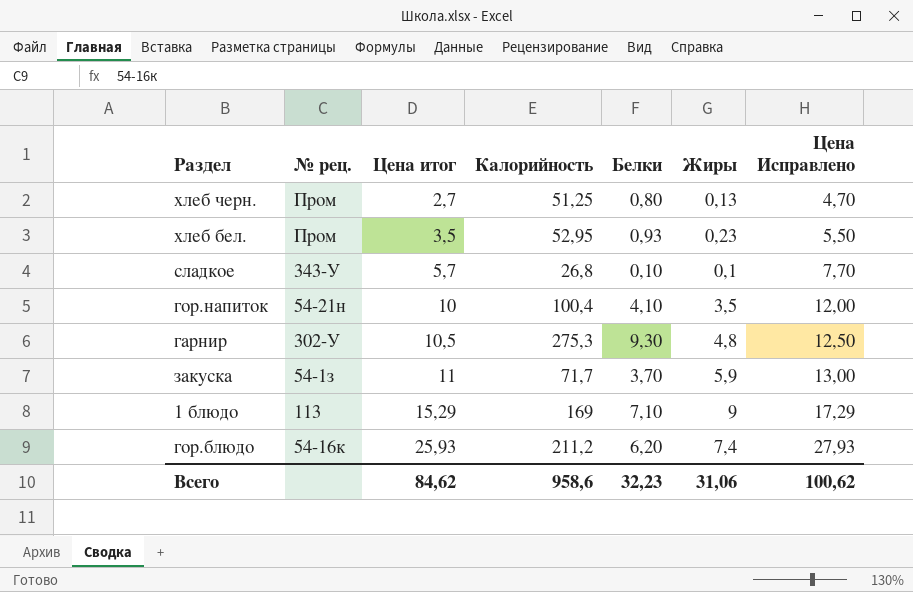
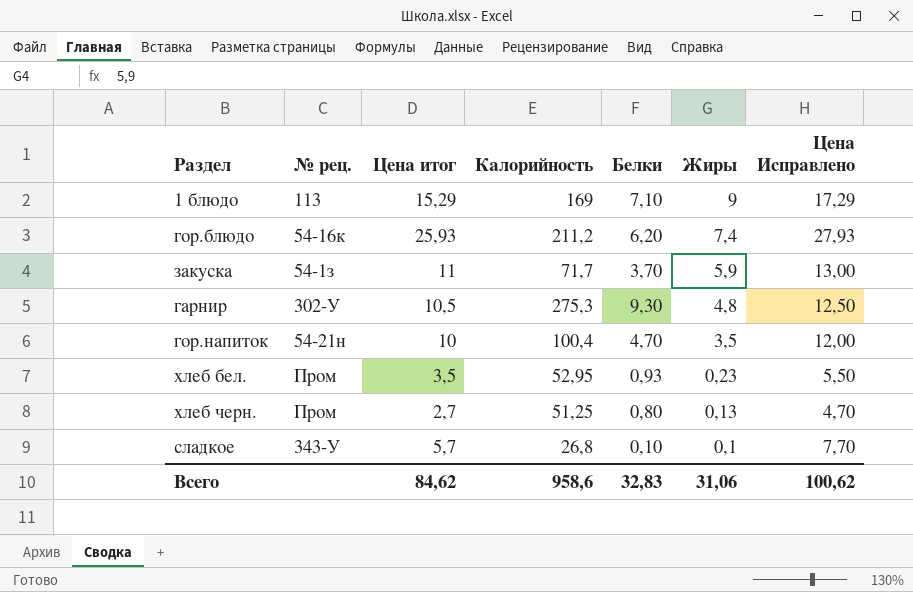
row order: Цена итог ascending -> Жиры descending
гор.напиток | Белки: 4,10 -> 4,70
Всего | Белки: 32,23 -> 32,83

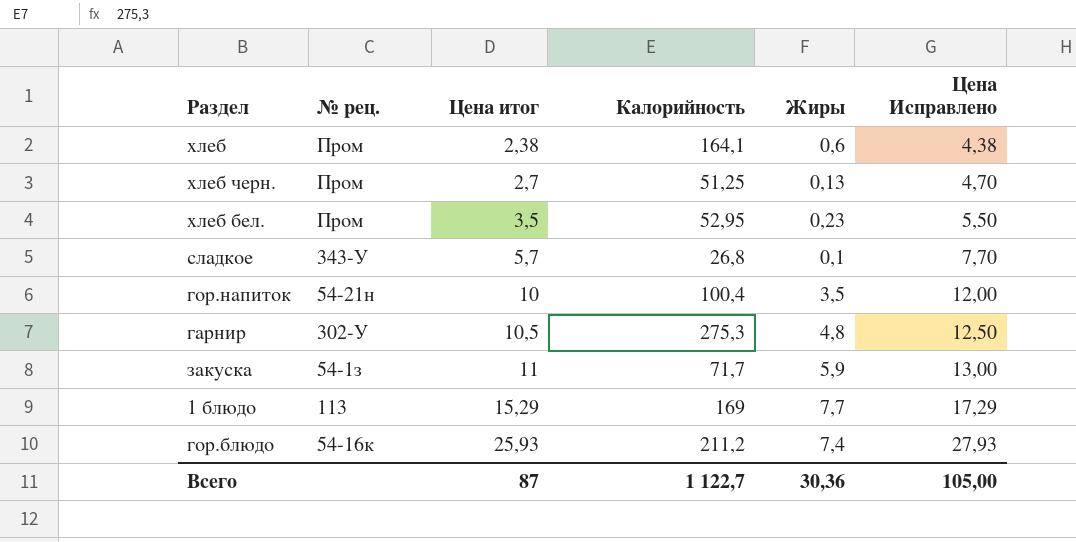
row order: Жиры descending -> Цена итог ascending
column Белки | position: 5 -> none
row хлеб: none -> Пром | 2,38 | 164,1 | 0,6 | 4,38
1 блюдо | Жиры: 9 -> 7,7
Всего | Цена итог: 84,62 -> 87
Всего | Калорийность: 958,6 -> 1 122,7
Всего | Жиры: 31,06 -> 30,36
Всего | Цена Исправлено: 100,62 -> 105,00

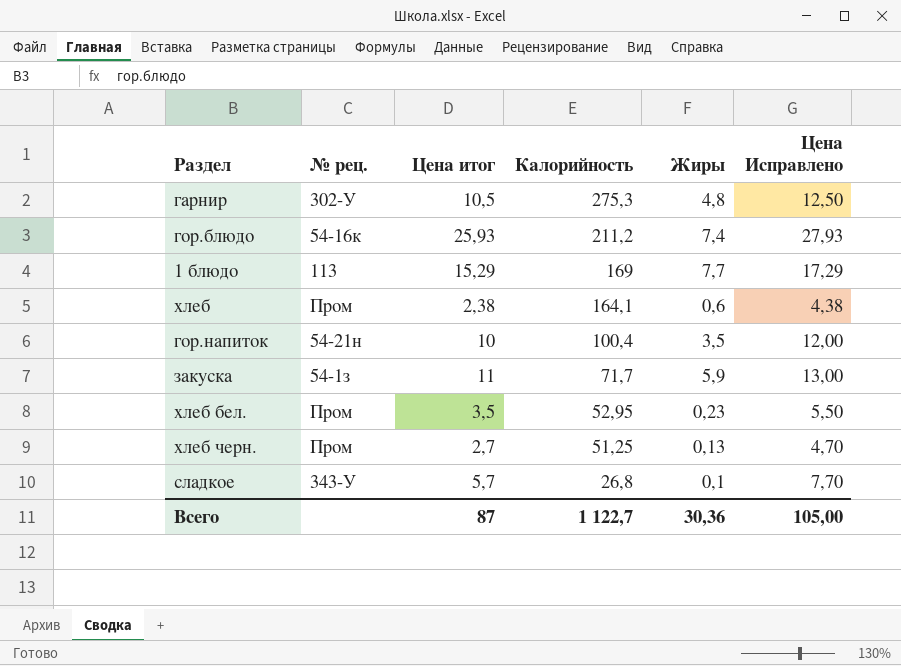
row order: Цена итог ascending -> Калорийность descending

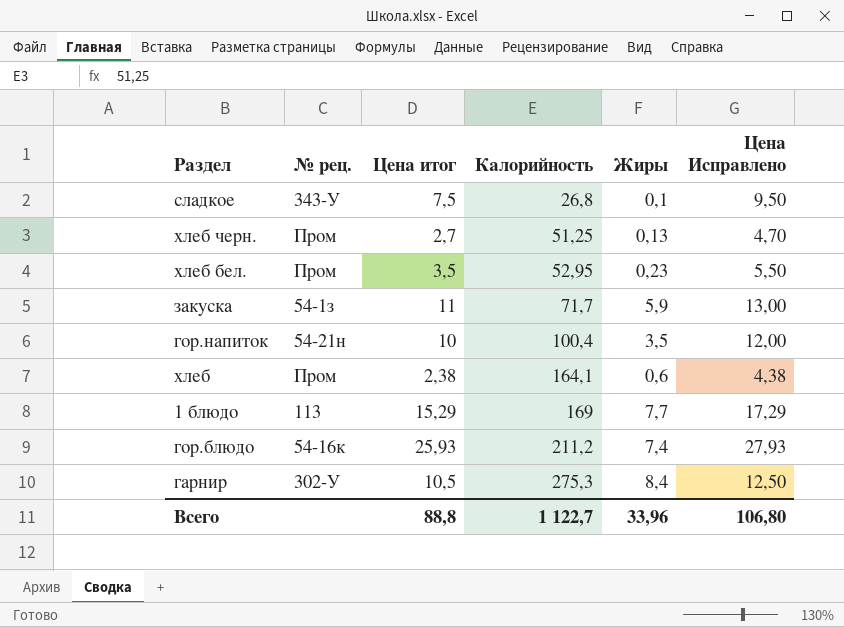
row order: Калорийность descending -> Калорийность ascending
сладкое | Цена итог: 5,7 -> 7,5
сладкое | Цена Исправлено: 7,70 -> 9,50
гарнир | Жиры: 4,8 -> 8,4
Всего | Цена итог: 87 -> 88,8
Всего | Жиры: 30,36 -> 33,96
Всего | Цена Исправлено: 105,00 -> 106,80

